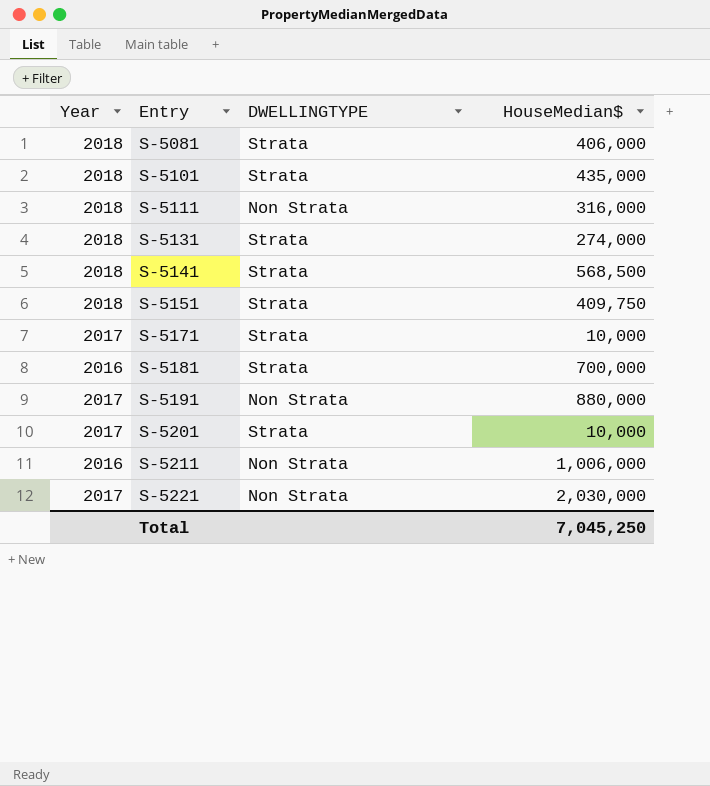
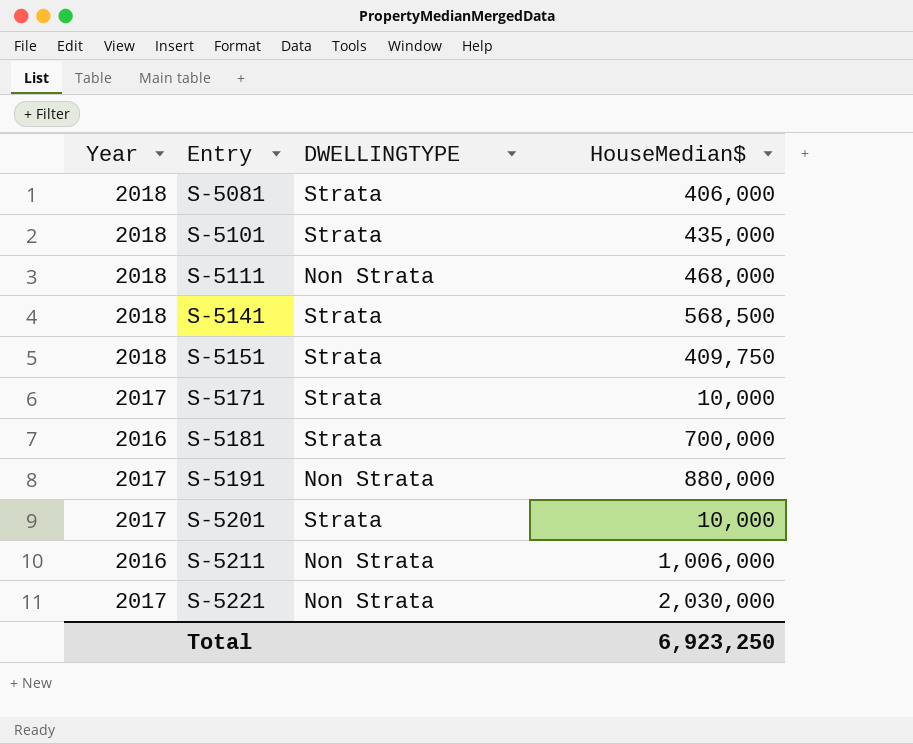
row S-5131: 2018 | Strata | 274,000 -> none
S-5111 | HouseMedian$: 316,000 -> 468,000
Total | HouseMedian$: 7,045,250 -> 6,923,250

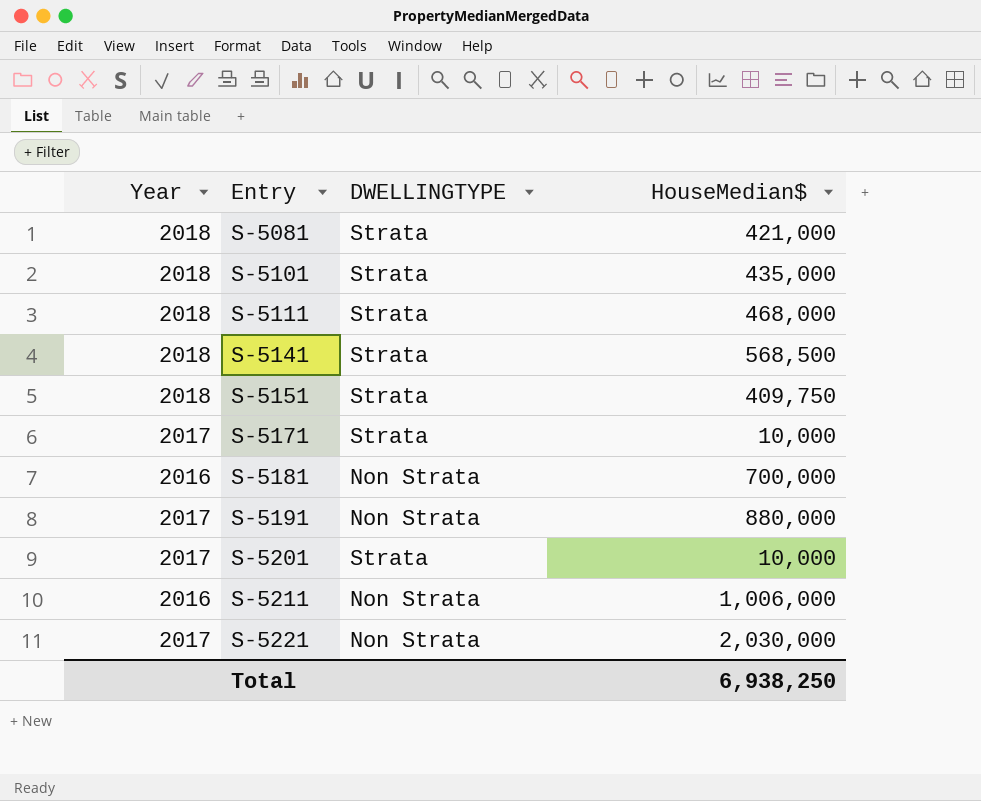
S-5081 | HouseMedian$: 406,000 -> 421,000
S-5111 | DWELLINGTYPE: Non Strata -> Strata
S-5181 | DWELLINGTYPE: Strata -> Non Strata
Total | HouseMedian$: 6,923,250 -> 6,938,250

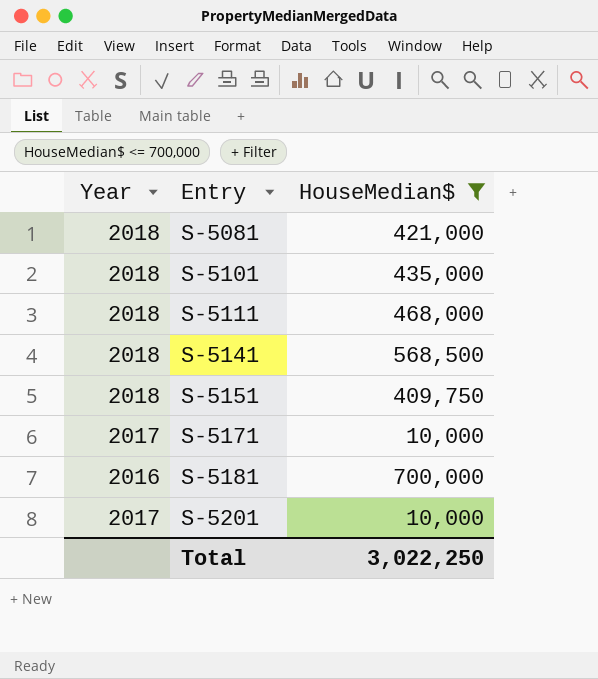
filter: none -> HouseMedian$ <= 700,000
column DWELLINGTYPE | position: 3 -> none
Total | HouseMedian$: 6,938,250 -> 3,022,250

